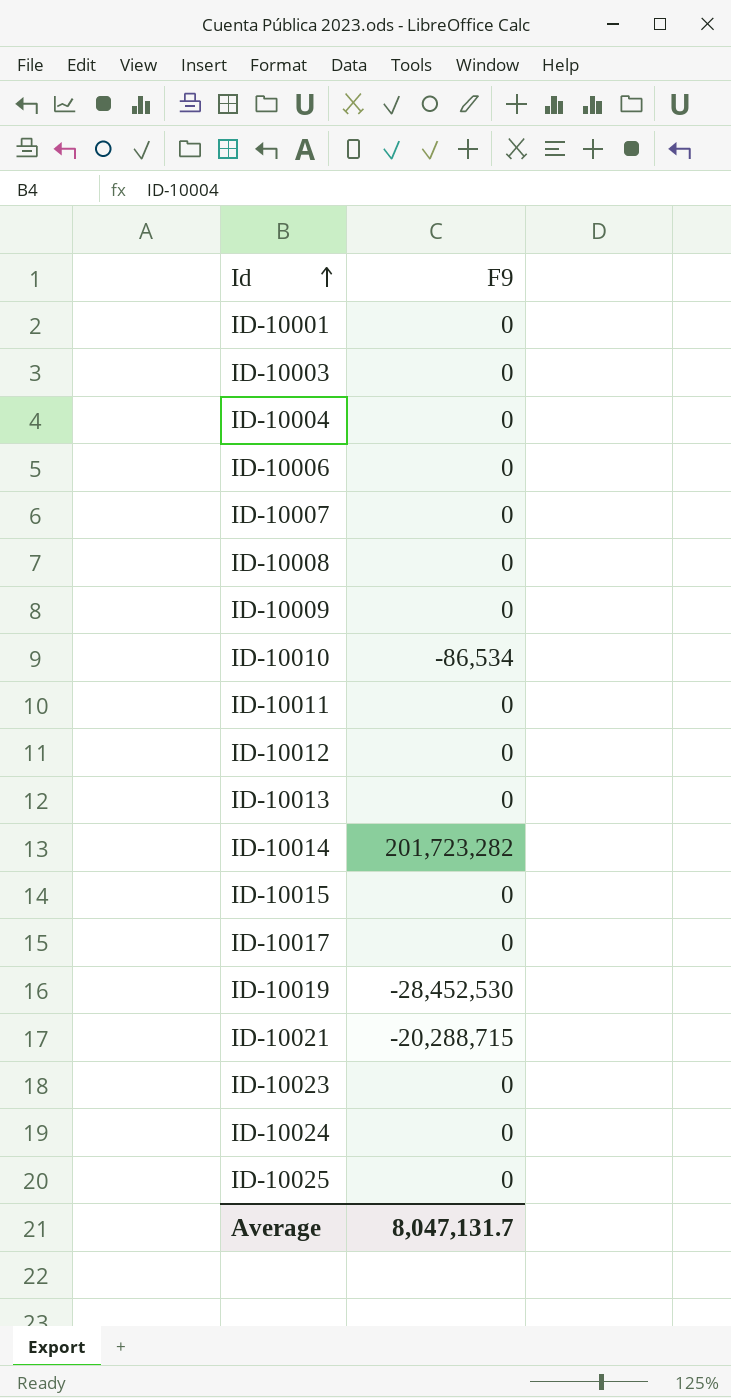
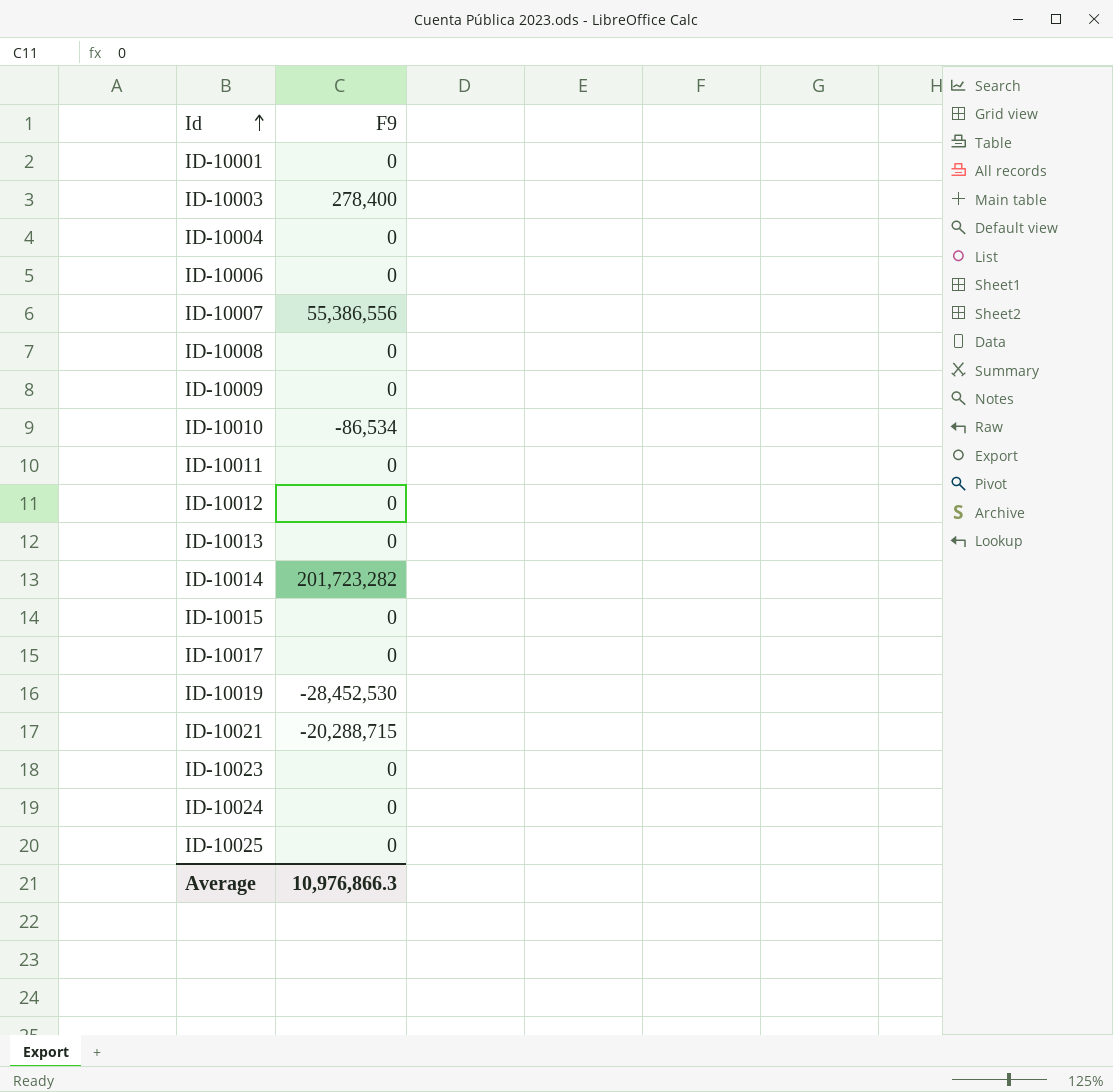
ID-10003 | F9: 0 -> 278,400
ID-10007 | F9: 0 -> 55,386,556
Average | F9: 8,047,131.7 -> 10,976,866.3

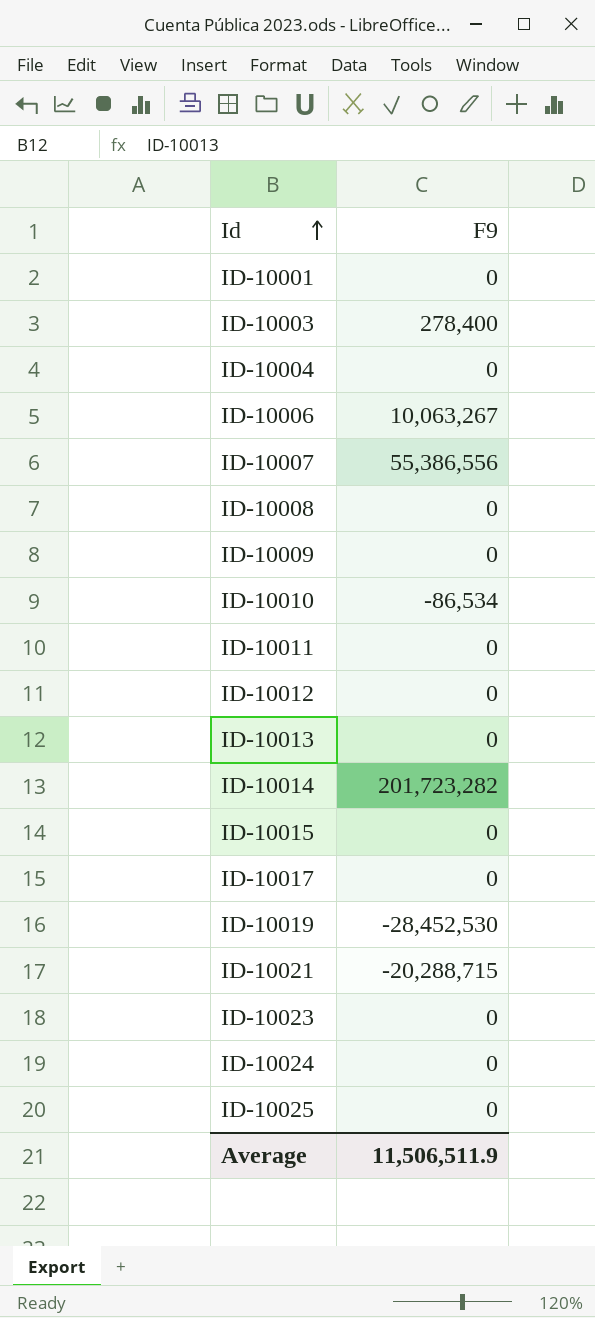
ID-10006 | F9: 0 -> 10,063,267
Average | F9: 10,976,866.3 -> 11,506,511.9

